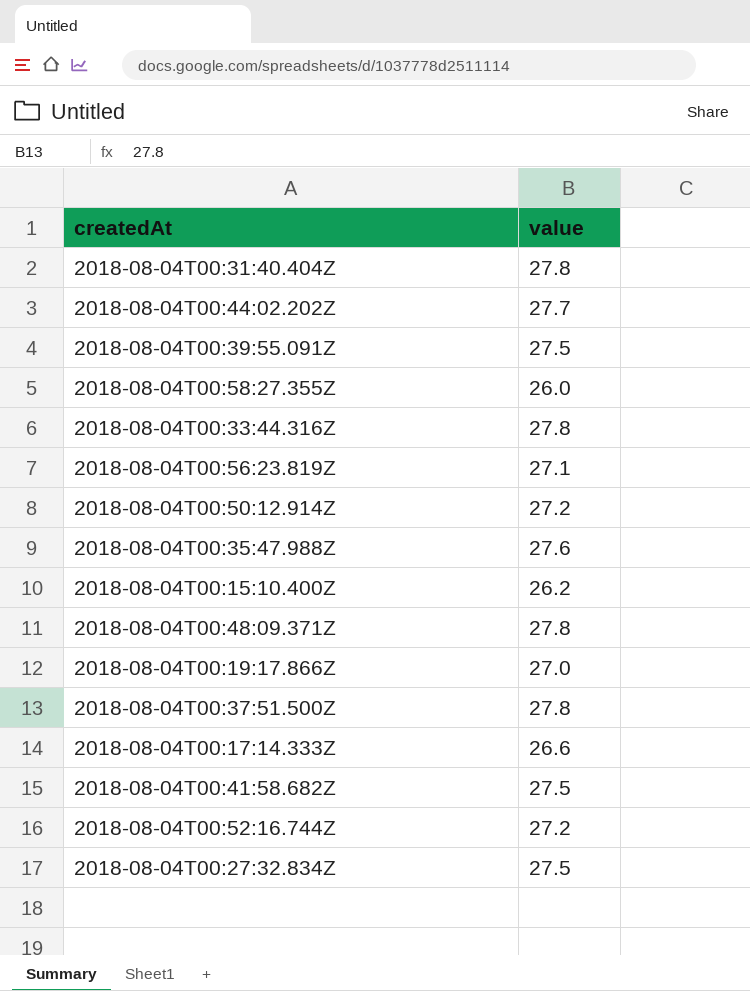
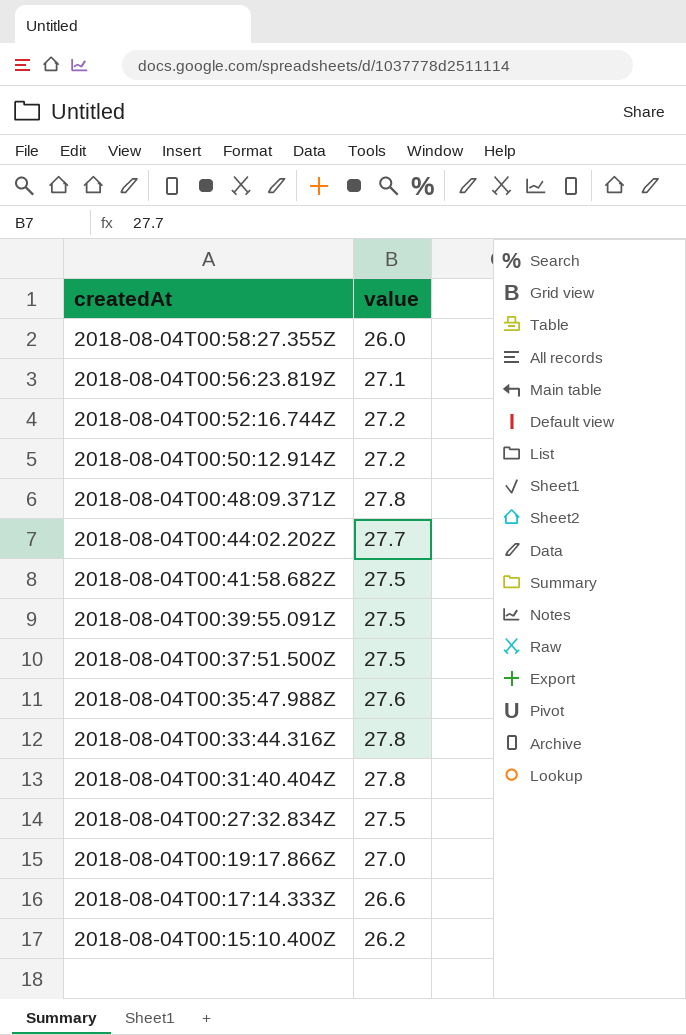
row order: none -> createdAt descending
2018-08-04T00:37:51.500Z | value: 27.8 -> 27.5

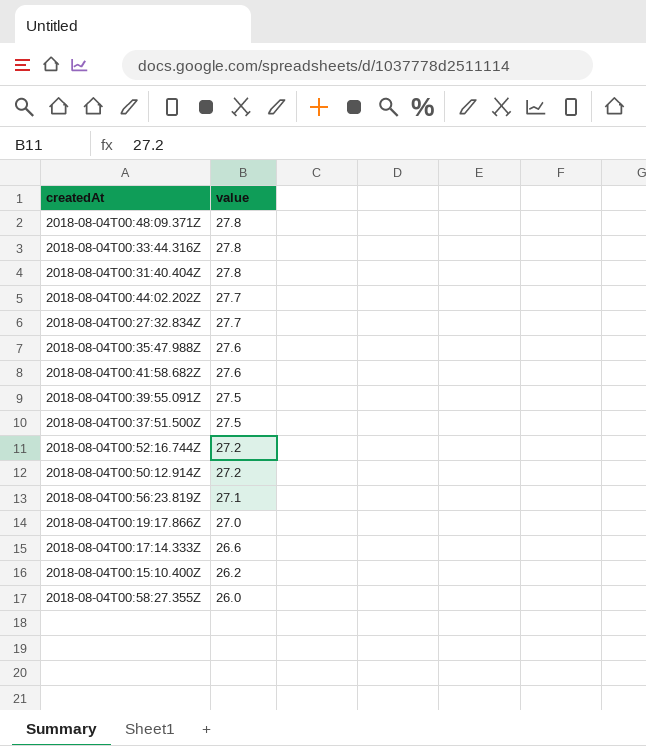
row order: createdAt descending -> value descending
2018-08-04T00:27:32.834Z | value: 27.5 -> 27.7
2018-08-04T00:41:58.682Z | value: 27.5 -> 27.6

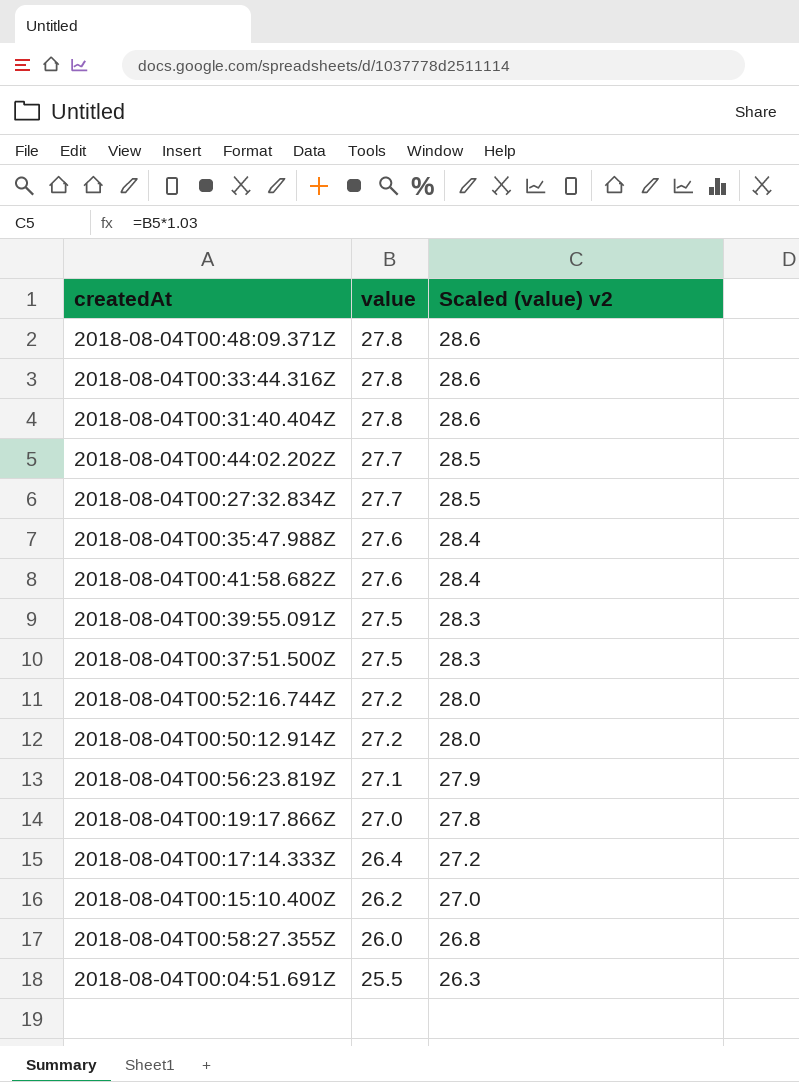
column Scaled (value) v2 | formula: none -> [value] * 1.03
2018-08-04T00:17:14.333Z | value: 26.6 -> 26.4
row 2018-08-04T00:04:51.691Z: none -> 25.5 | 26.3

